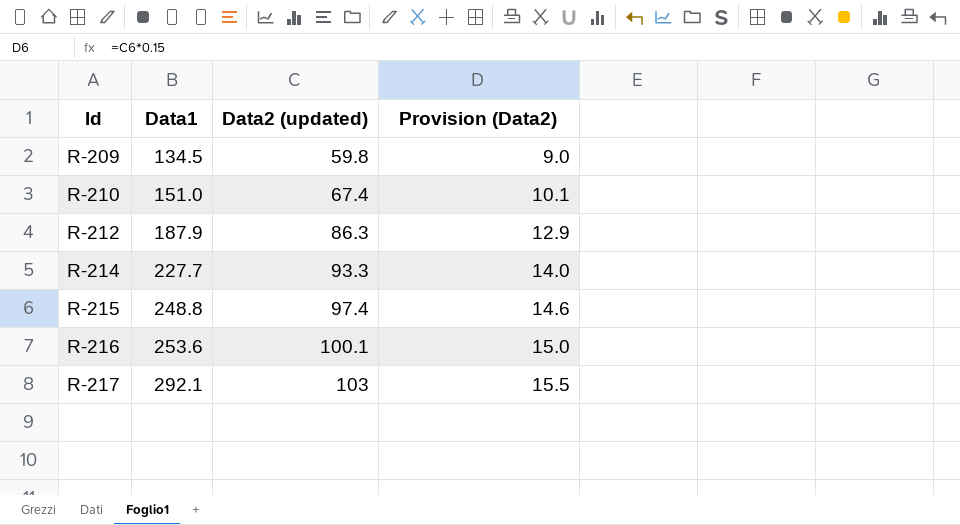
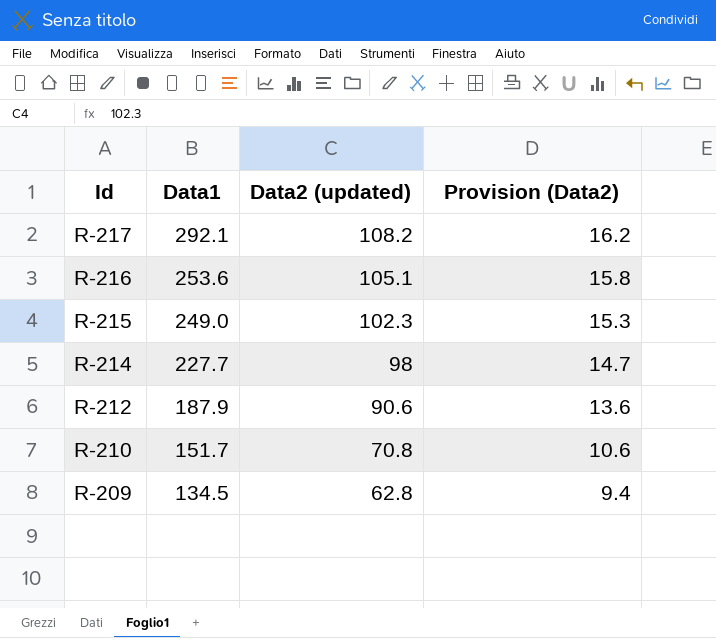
row order: Id ascending -> Id descending
R-217 | Data2 (updated): 103 -> 108.2
R-217 | Provision (Data2): 15.5 -> 16.2
R-216 | Data2 (updated): 100.1 -> 105.1
R-216 | Provision (Data2): 15.0 -> 15.8
R-215 | Data1: 248.8 -> 249.0
R-215 | Data2 (updated): 97.4 -> 102.3
R-215 | Provision (Data2): 14.6 -> 15.3
R-214 | Data2 (updated): 93.3 -> 98
R-214 | Provision (Data2): 14.0 -> 14.7
R-212 | Data2 (updated): 86.3 -> 90.6
R-212 | Provision (Data2): 12.9 -> 13.6
R-210 | Data1: 151.0 -> 151.7
R-210 | Data2 (updated): 67.4 -> 70.8
R-210 | Provision (Data2): 10.1 -> 10.6
R-209 | Data2 (updated): 59.8 -> 62.8
R-209 | Provision (Data2): 9.0 -> 9.4

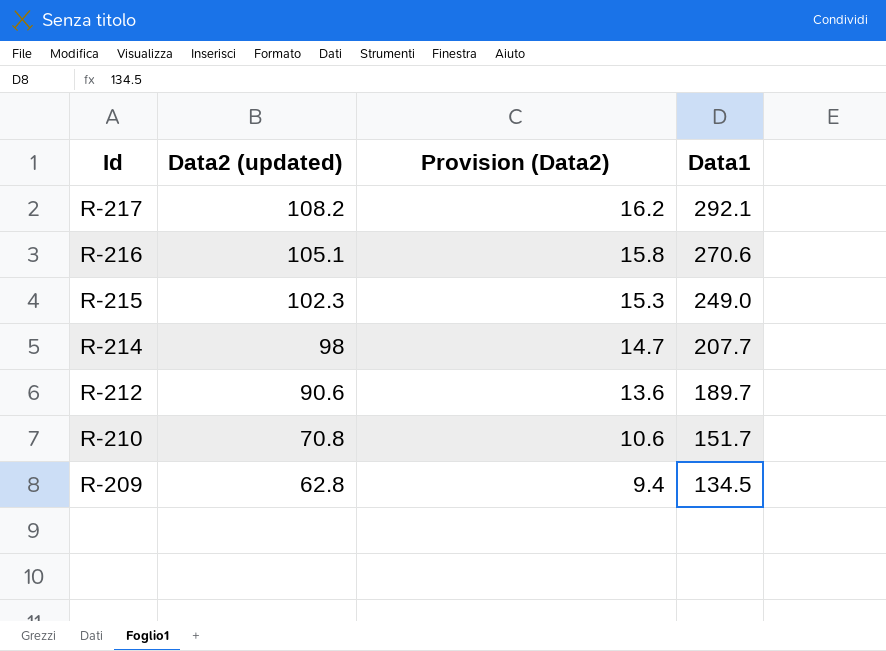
column Data1 | position: 2 -> 4
R-216 | Data1: 253.6 -> 270.6
R-214 | Data1: 227.7 -> 207.7
R-212 | Data1: 187.9 -> 189.7

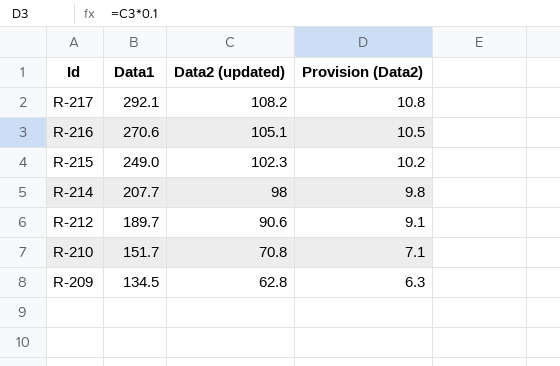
column Data1 | position: 4 -> 2
column Provision (Data2) | formula: [Data2 (updated)] * 0.15 -> [Data2 (updated)] * 0.1

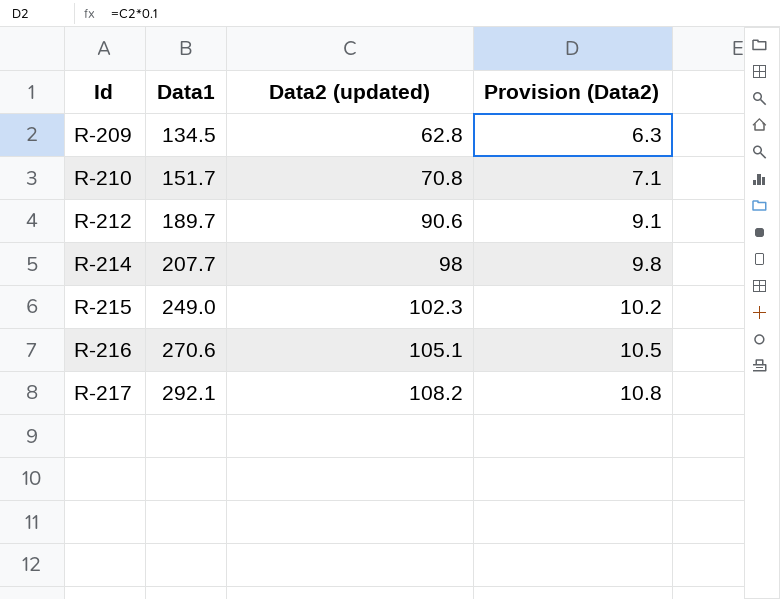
row order: Id descending -> Id ascending

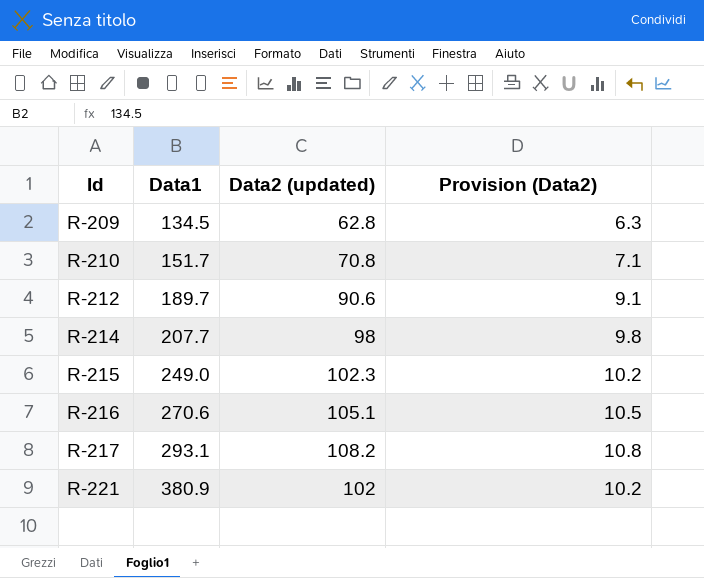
R-217 | Data1: 292.1 -> 293.1
row R-221: none -> 380.9 | 102 | 10.2

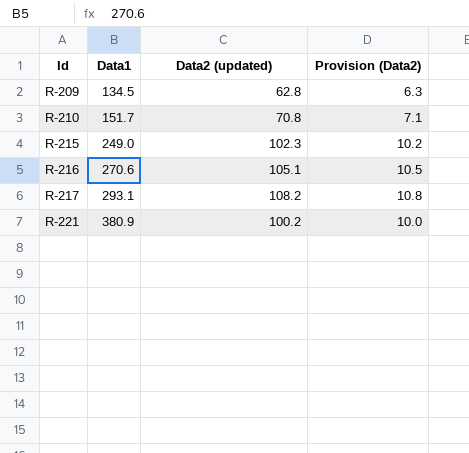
row R-212: 189.7 | 90.6 | 9.1 -> none
row R-214: 207.7 | 98 | 9.8 -> none
R-221 | Data2 (updated): 102 -> 100.2
R-221 | Provision (Data2): 10.2 -> 10.0

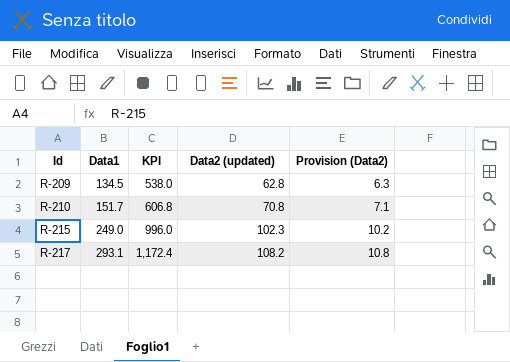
column KPI | formula: none -> [Data1] * 4
row R-216: 270.6 | 105.1 | 10.5 -> none
row R-221: 380.9 | 100.2 | 10.0 -> none

